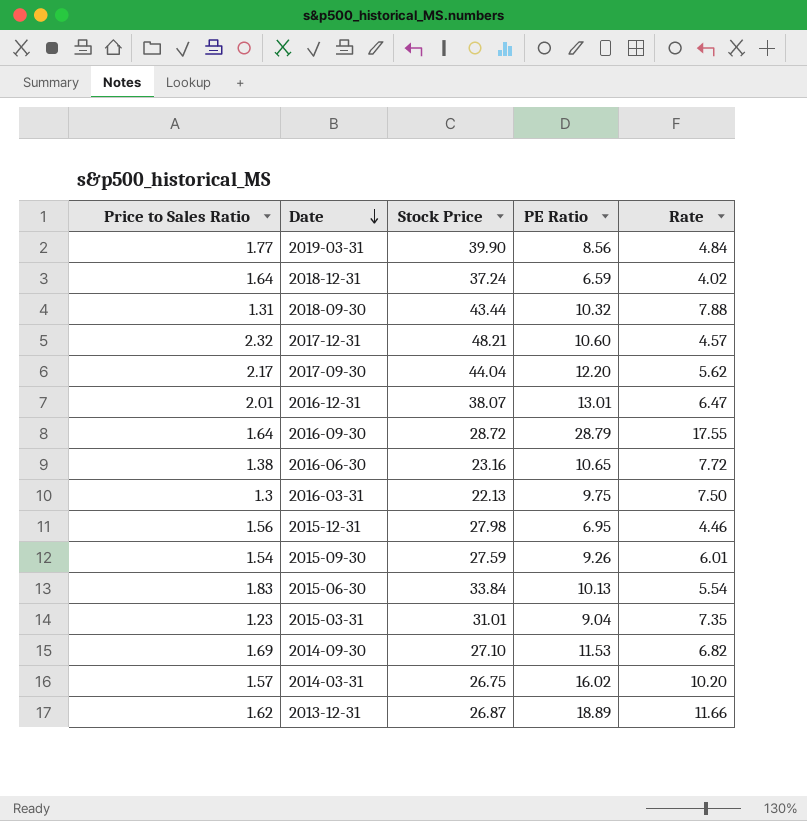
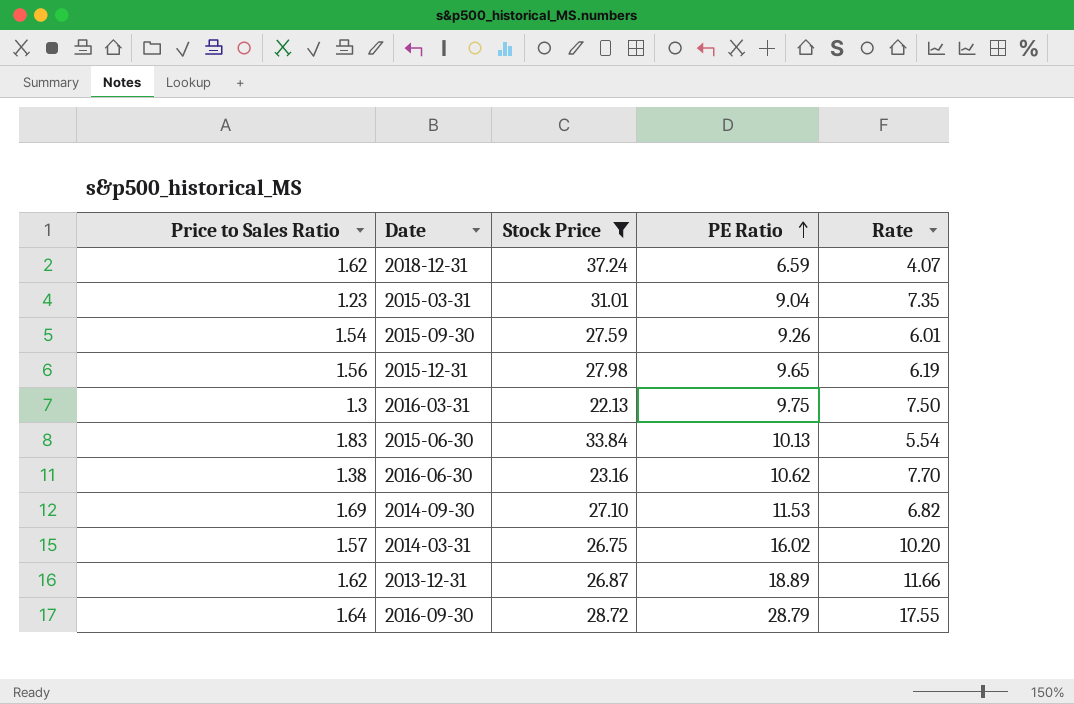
filter: none -> Stock Price <= 37.24
row order: Date descending -> PE Ratio ascending
2018-12-31 | Price to Sales Ratio: 1.64 -> 1.62
2018-12-31 | Rate: 4.02 -> 4.07
2015-12-31 | PE Ratio: 6.95 -> 9.65
2015-12-31 | Rate: 4.46 -> 6.19
2016-06-30 | PE Ratio: 10.65 -> 10.62
2016-06-30 | Rate: 7.72 -> 7.70

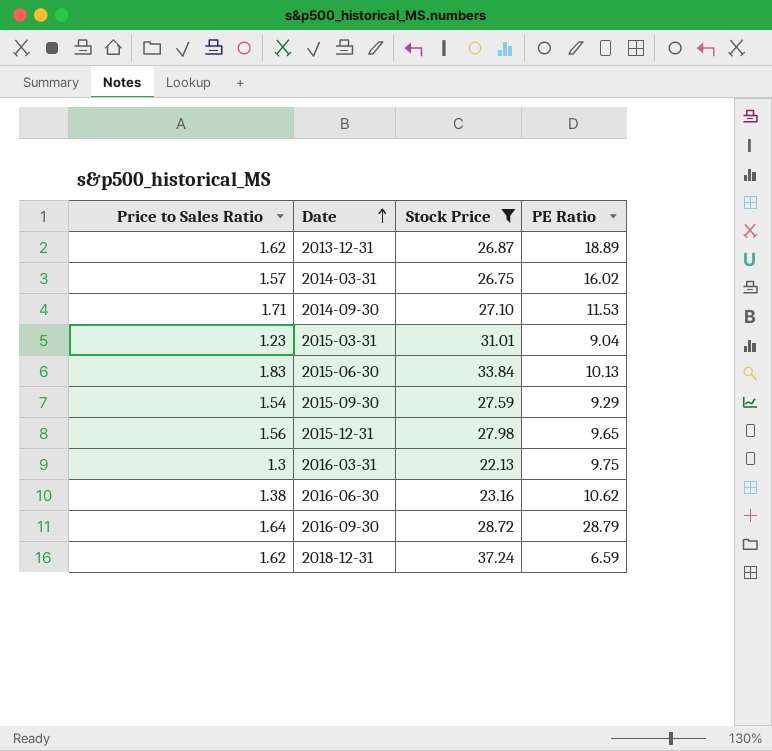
row order: PE Ratio ascending -> Date ascending
column Rate | formula: [PE Ratio] / [Price to Sales Ratio] -> none
2014-09-30 | Price to Sales Ratio: 1.69 -> 1.71
2015-09-30 | PE Ratio: 9.26 -> 9.29

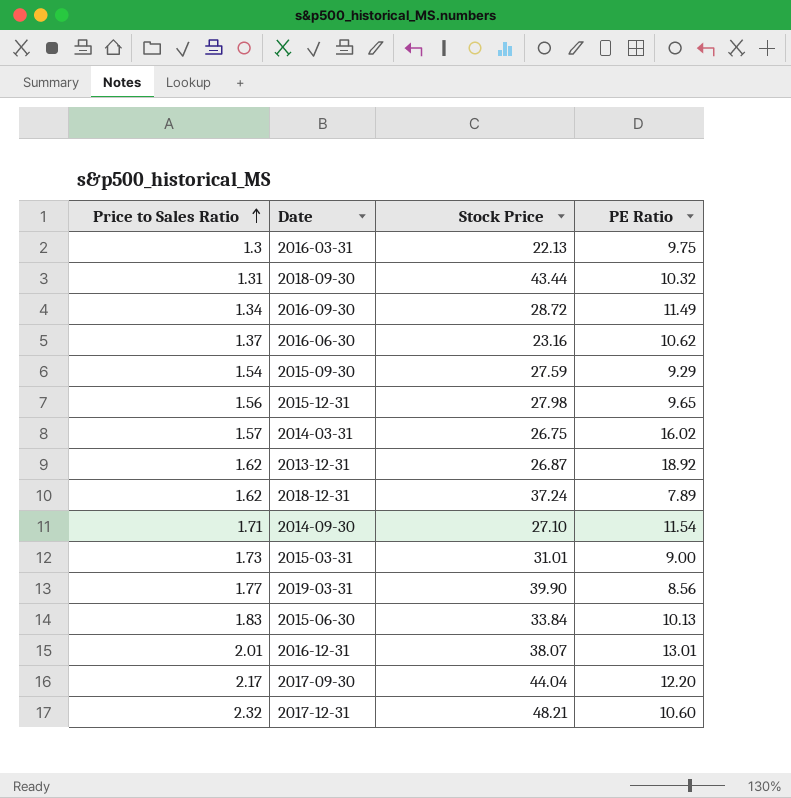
filter: Stock Price <= 37.24 -> none
row order: Date ascending -> Price to Sales Ratio ascending
2016-09-30 | Price to Sales Ratio: 1.64 -> 1.34
2016-09-30 | PE Ratio: 28.79 -> 11.49
2016-06-30 | Price to Sales Ratio: 1.38 -> 1.37
2013-12-31 | PE Ratio: 18.89 -> 18.92
2018-12-31 | PE Ratio: 6.59 -> 7.89
2014-09-30 | PE Ratio: 11.53 -> 11.54
2015-03-31 | Price to Sales Ratio: 1.23 -> 1.73
2015-03-31 | PE Ratio: 9.04 -> 9.00

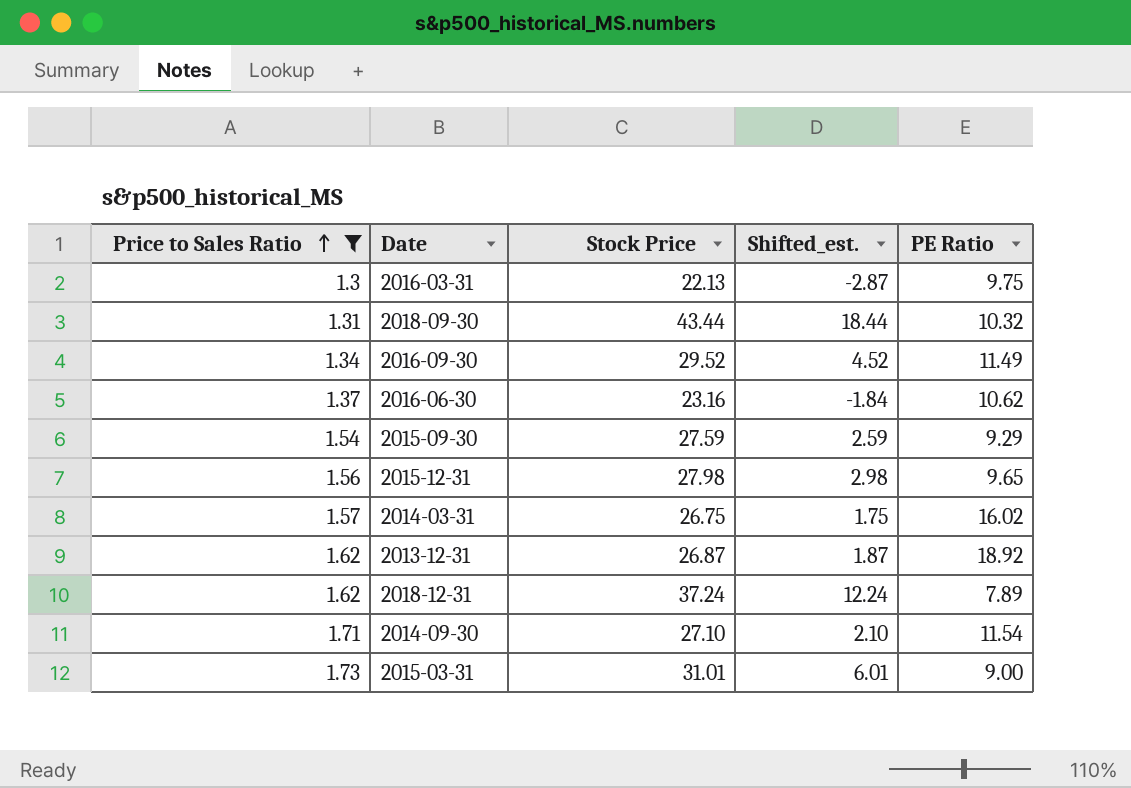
filter: none -> Price to Sales Ratio <= 1.73
column Shifted_est. | formula: none -> [Stock Price] - 25
2016-09-30 | Stock Price: 28.72 -> 29.52

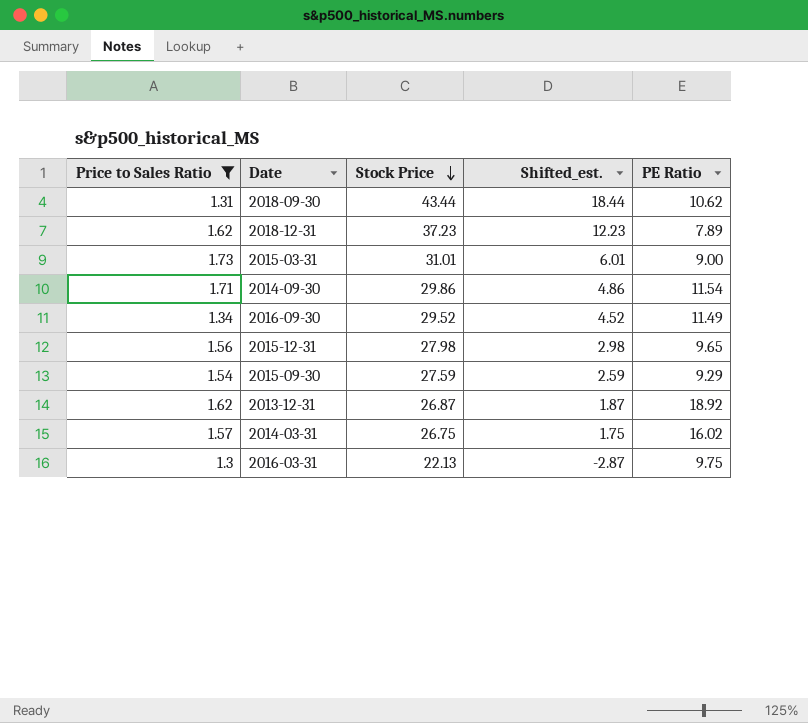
row order: Price to Sales Ratio ascending -> Stock Price descending
row 2016-06-30: 1.37 | 23.16 | -1.84 | 10.62 -> none
2018-09-30 | PE Ratio: 10.32 -> 10.62
2018-12-31 | Stock Price: 37.24 -> 37.23
2018-12-31 | Shifted_est.: 12.24 -> 12.23
2014-09-30 | Stock Price: 27.10 -> 29.86
2014-09-30 | Shifted_est.: 2.10 -> 4.86

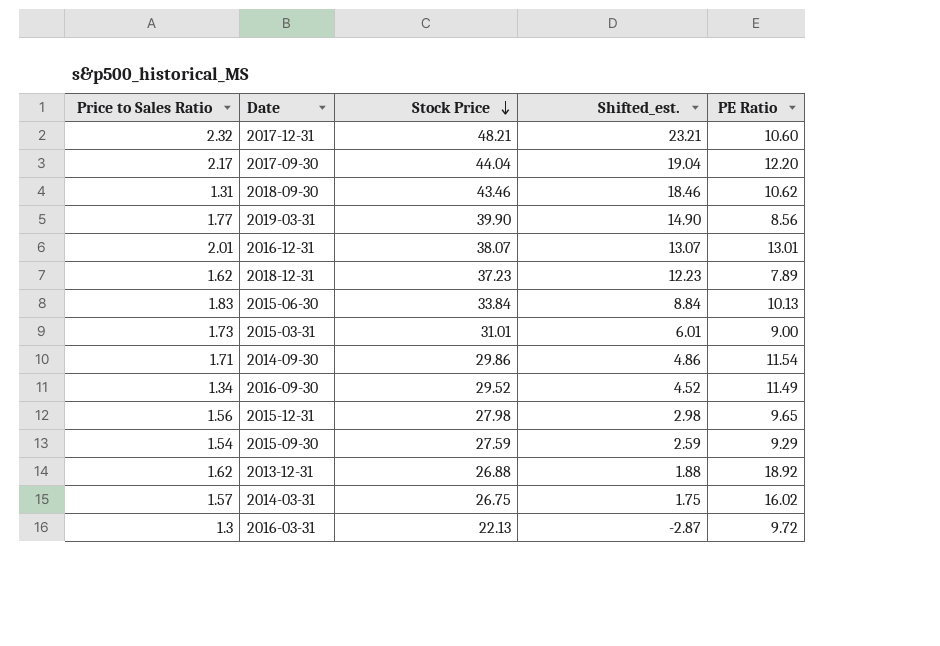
filter: Price to Sales Ratio <= 1.73 -> none
2018-09-30 | Stock Price: 43.44 -> 43.46
2018-09-30 | Shifted_est.: 18.44 -> 18.46
2013-12-31 | Stock Price: 26.87 -> 26.88
2013-12-31 | Shifted_est.: 1.87 -> 1.88
2016-03-31 | PE Ratio: 9.75 -> 9.72

